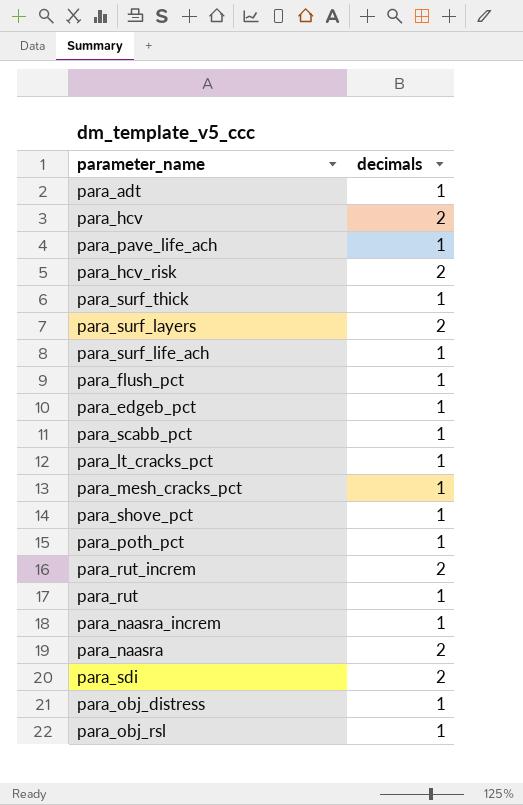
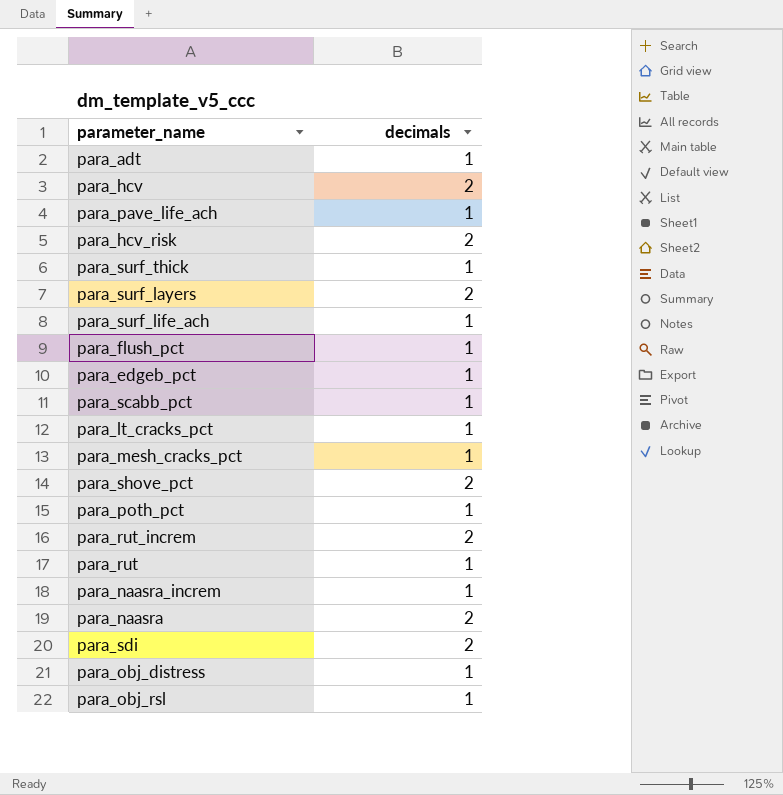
para_shove_pct | decimals: 1 -> 2

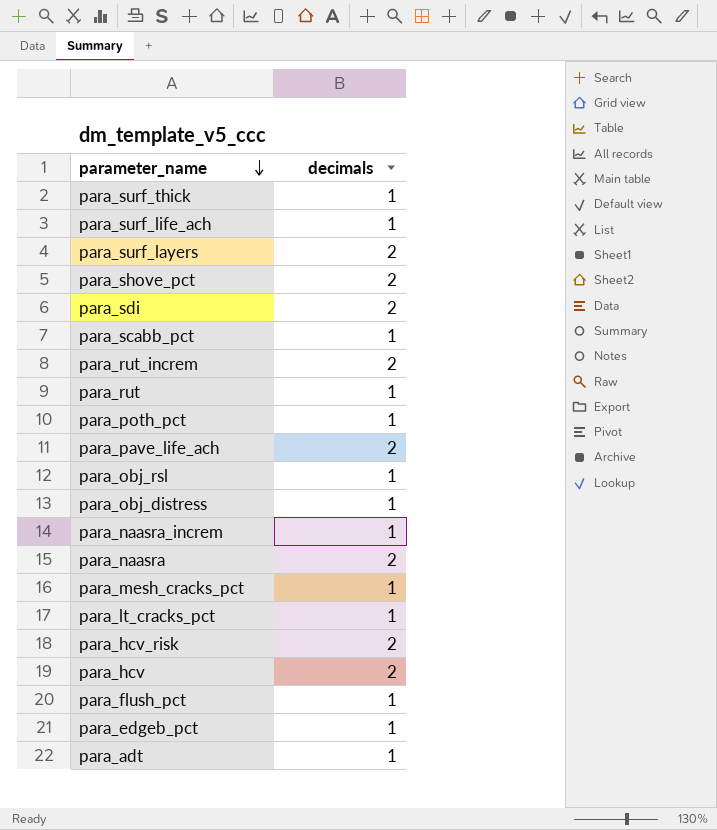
row order: none -> parameter_name descending
para_pave_life_ach | decimals: 1 -> 2

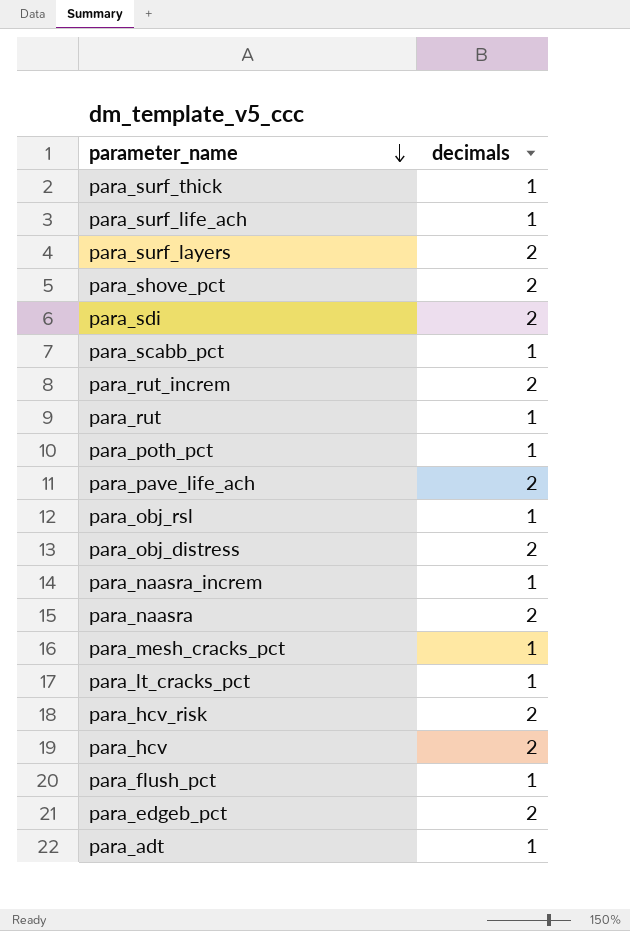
para_obj_distress | decimals: 1 -> 2
para_edgeb_pct | decimals: 1 -> 2

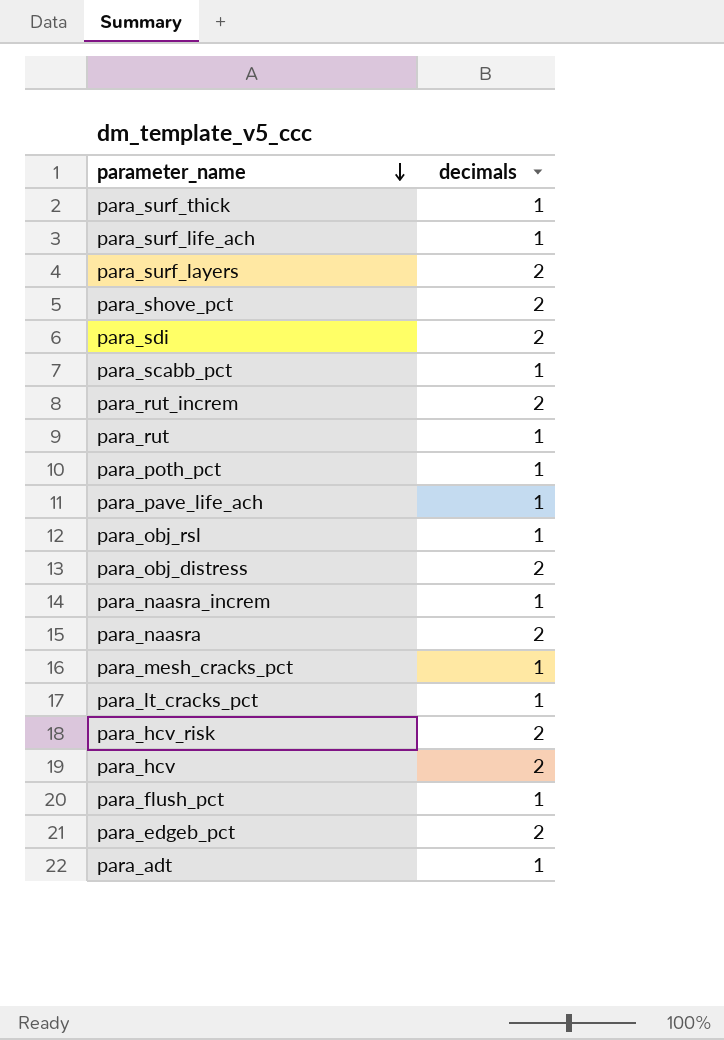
para_pave_life_ach | decimals: 2 -> 1

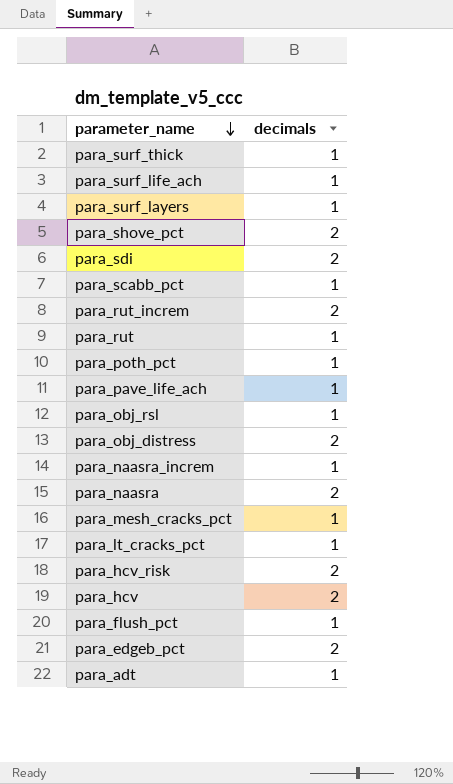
para_surf_layers | decimals: 2 -> 1

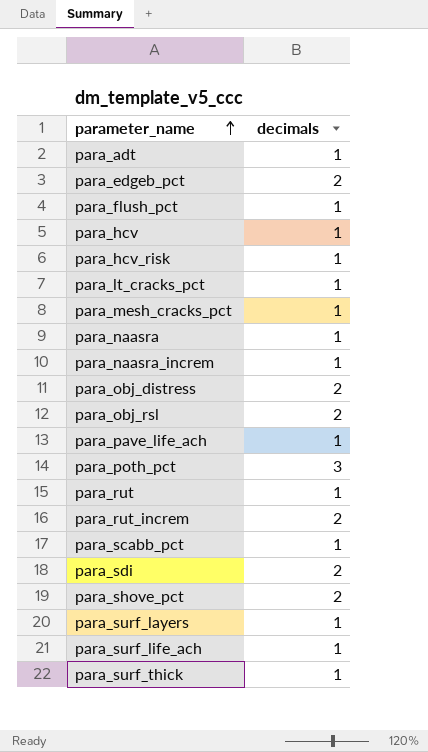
row order: parameter_name descending -> parameter_name ascending
para_hcv | decimals: 2 -> 1
para_hcv_risk | decimals: 2 -> 1
para_naasra | decimals: 2 -> 1
para_obj_rsl | decimals: 1 -> 2
para_poth_pct | decimals: 1 -> 3

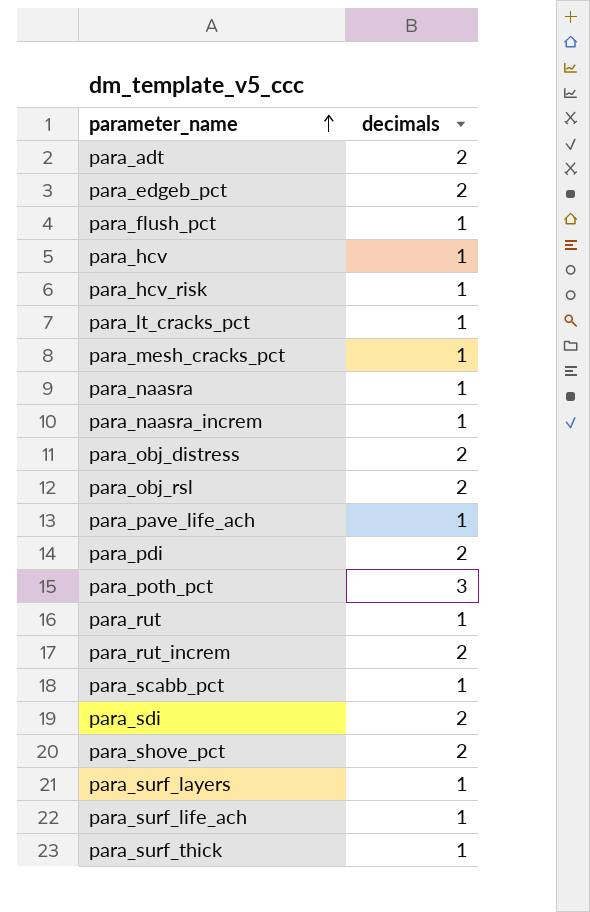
para_adt | decimals: 1 -> 2
row para_pdi: none -> 2

